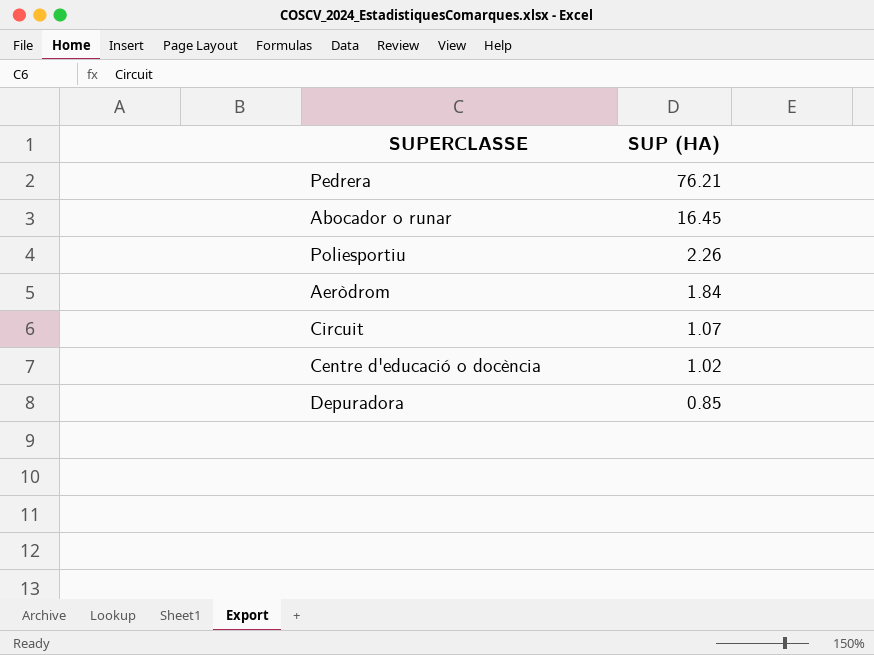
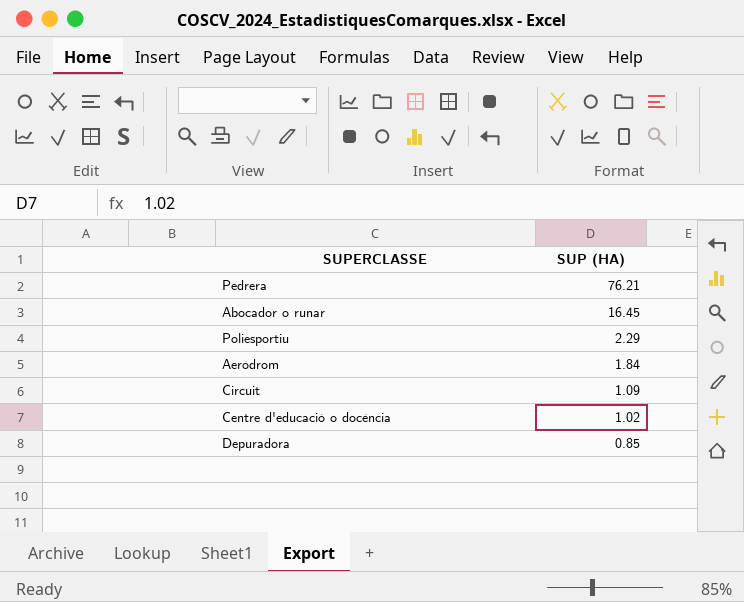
Poliesportiu | SUP (HA): 2.26 -> 2.29
Circuit | SUP (HA): 1.07 -> 1.09

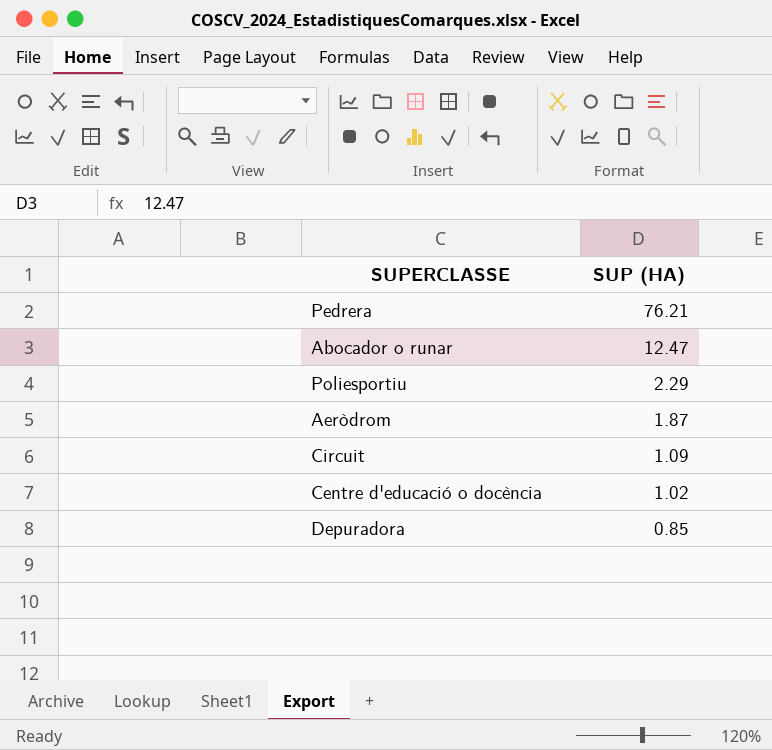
Abocador o runar | SUP (HA): 16.45 -> 12.47
Aeròdrom | SUP (HA): 1.84 -> 1.87

